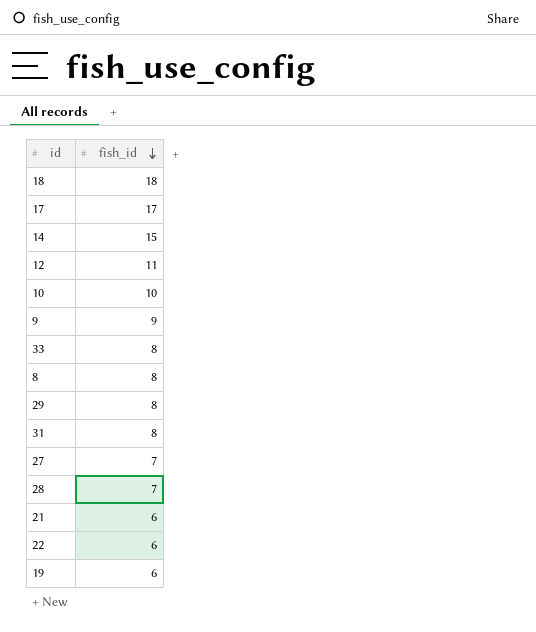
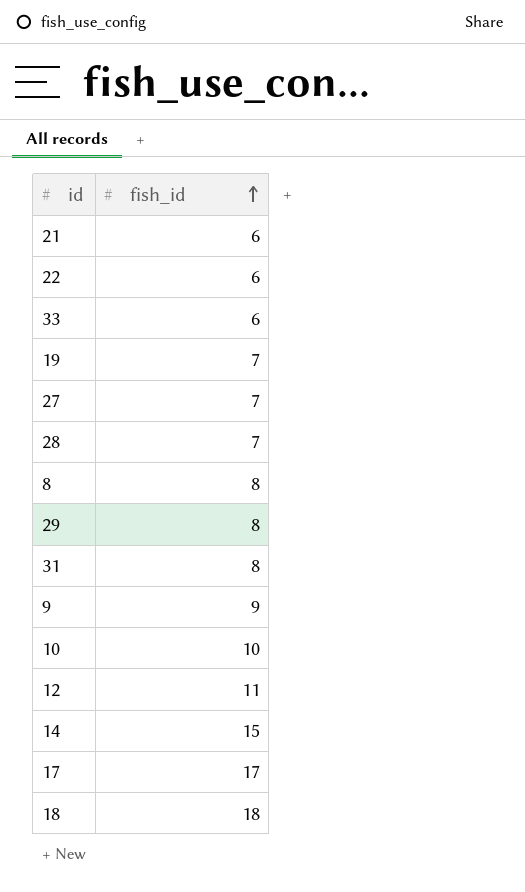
row order: fish_id descending -> fish_id ascending
33 | fish_id: 8 -> 6
19 | fish_id: 6 -> 7

